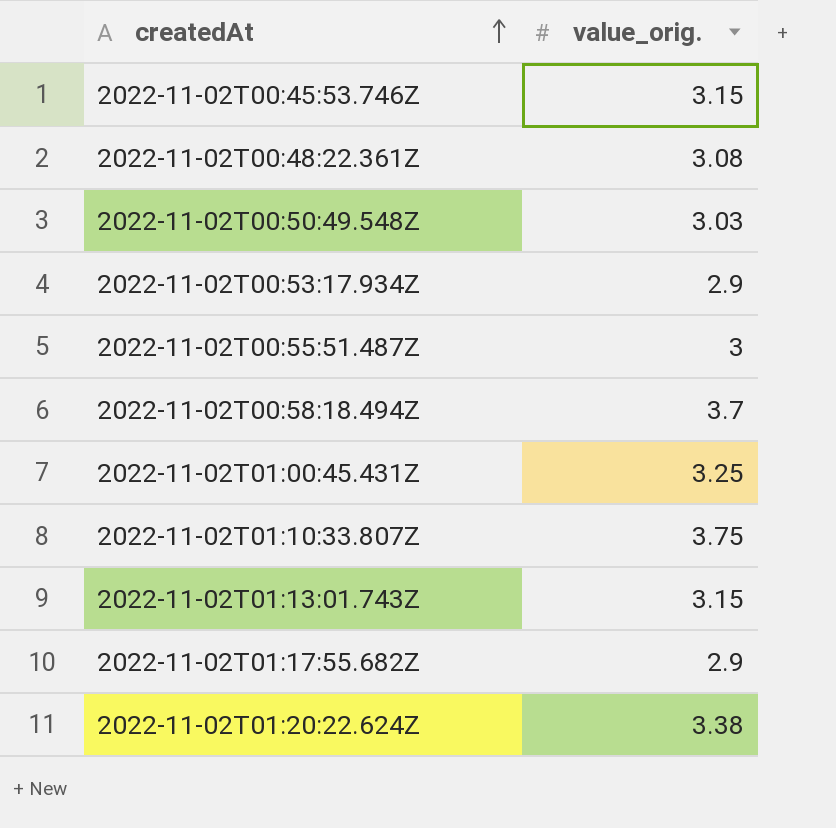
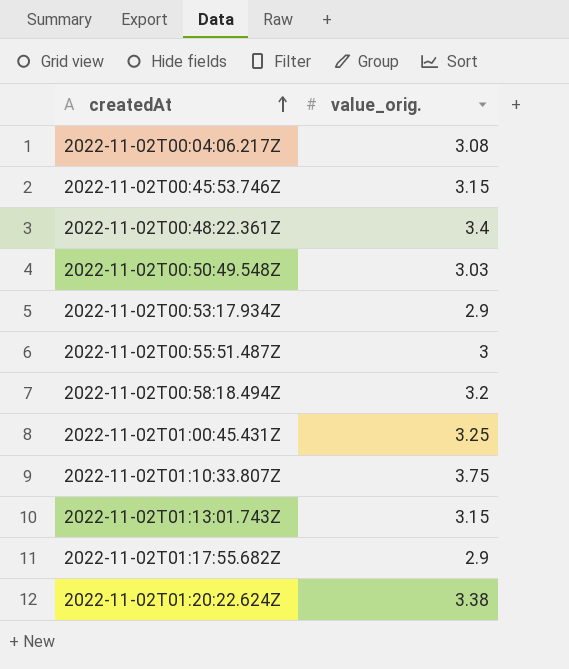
row 2022-11-02T00:04:06.217Z: none -> 3.08
2022-11-02T00:48:22.361Z | value_orig.: 3.08 -> 3.4
2022-11-02T00:58:18.494Z | value_orig.: 3.7 -> 3.2

